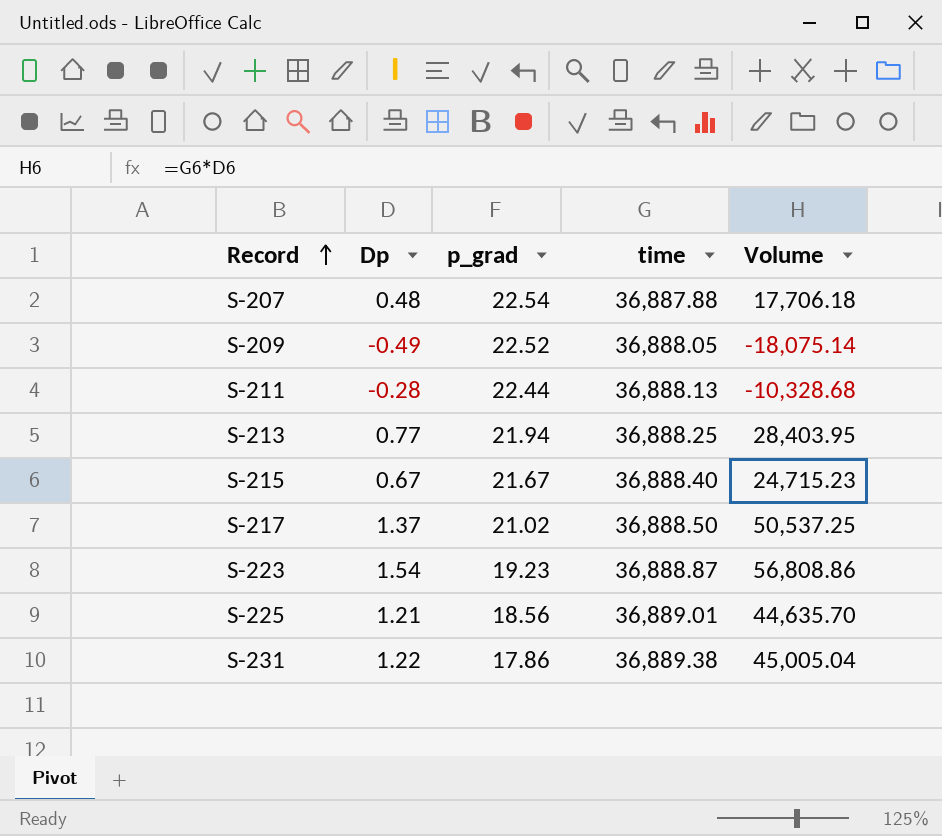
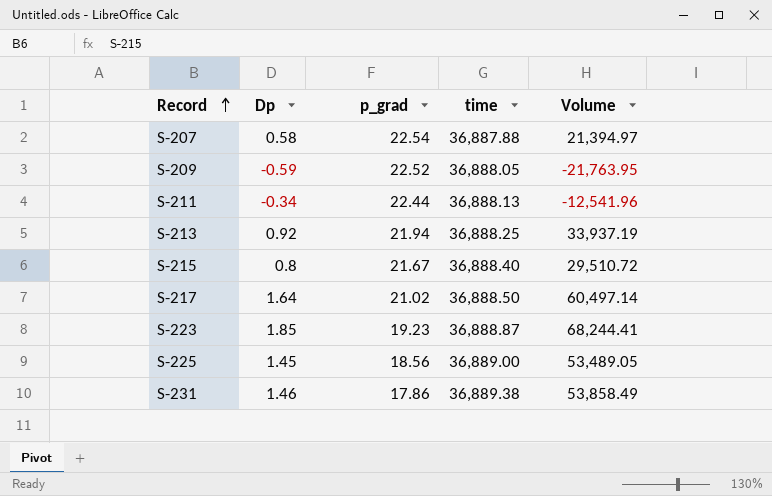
S-207 | Dp: 0.48 -> 0.58
S-207 | Volume: 17,706.18 -> 21,394.97
S-209 | Dp: -0.49 -> -0.59
S-209 | Volume: -18,075.14 -> -21,763.95
S-211 | Dp: -0.28 -> -0.34
S-211 | Volume: -10,328.68 -> -12,541.96
S-213 | Dp: 0.77 -> 0.92
S-213 | Volume: 28,403.95 -> 33,937.19
S-215 | Dp: 0.67 -> 0.8
S-215 | Volume: 24,715.23 -> 29,510.72
S-217 | Dp: 1.37 -> 1.64
S-217 | Volume: 50,537.25 -> 60,497.14
S-223 | Dp: 1.54 -> 1.85
S-223 | Volume: 56,808.86 -> 68,244.41
S-225 | Dp: 1.21 -> 1.45
S-225 | time: 36,889.01 -> 36,889.00
S-225 | Volume: 44,635.70 -> 53,489.05
S-231 | Dp: 1.22 -> 1.46
S-231 | Volume: 45,005.04 -> 53,858.49

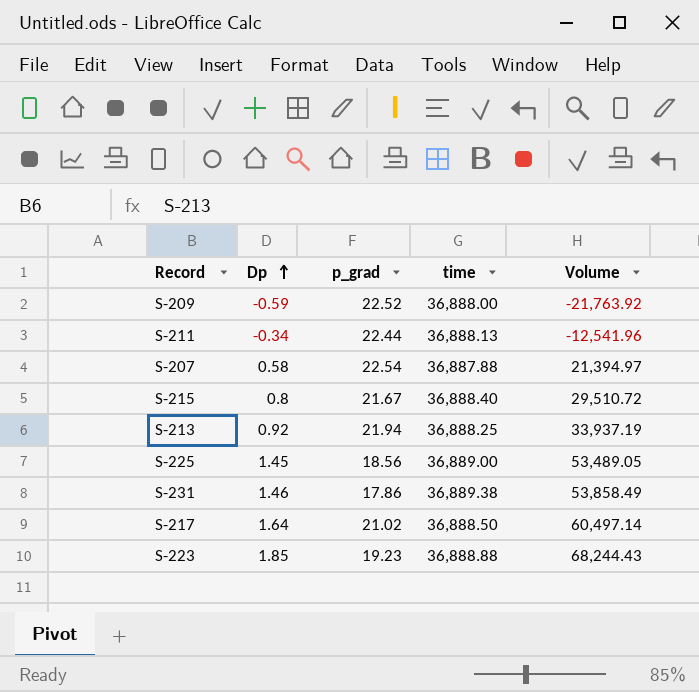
row order: Record ascending -> Dp ascending
S-209 | time: 36,888.05 -> 36,888.00
S-209 | Volume: -21,763.95 -> -21,763.92
S-223 | time: 36,888.87 -> 36,888.88
S-223 | Volume: 68,244.41 -> 68,244.43

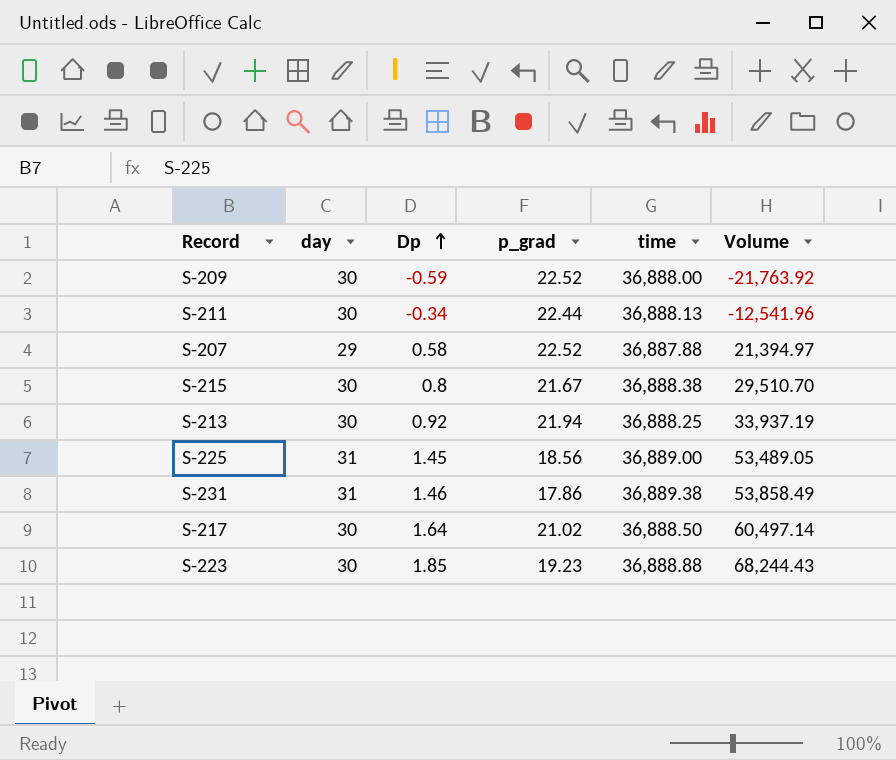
column day | position: none -> 2
S-207 | p_grad: 22.54 -> 22.52
S-215 | time: 36,888.40 -> 36,888.38
S-215 | Volume: 29,510.72 -> 29,510.70

